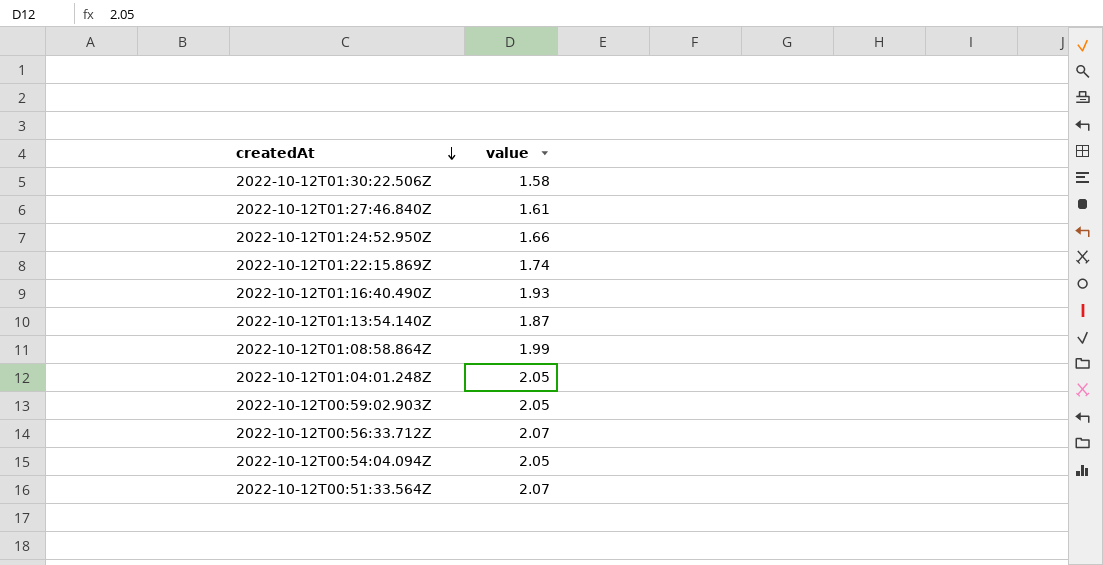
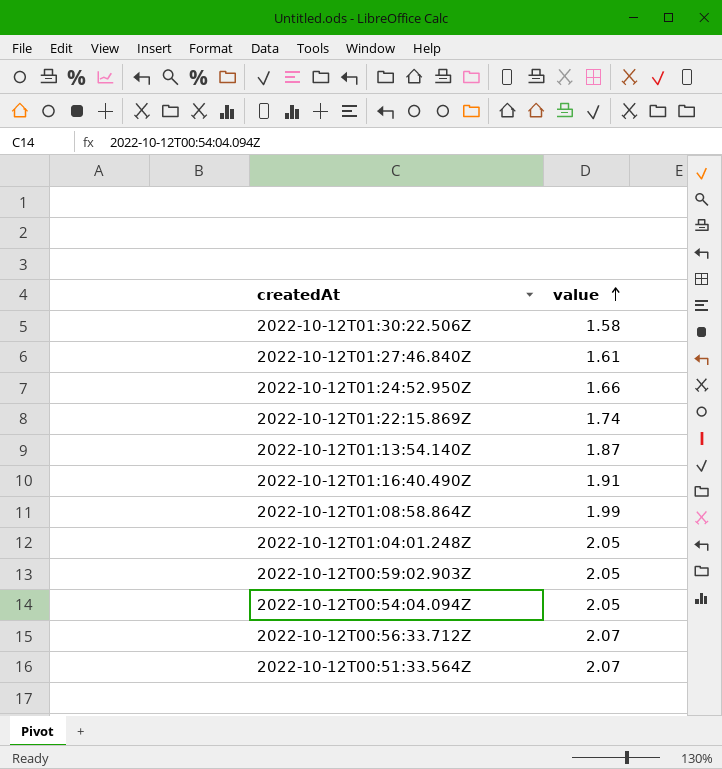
row order: createdAt descending -> value ascending
2022-10-12T01:16:40.490Z | value: 1.93 -> 1.91

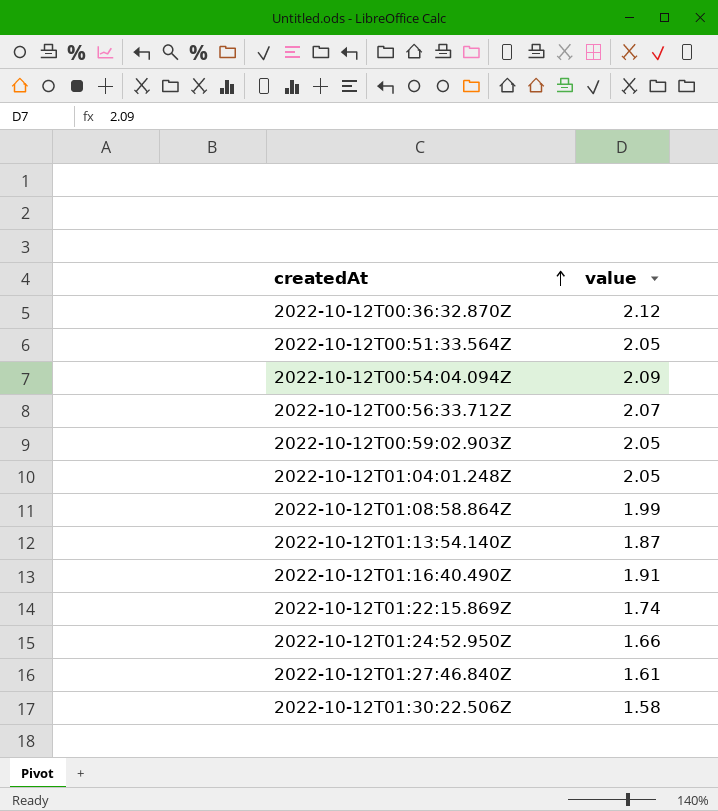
row order: value ascending -> createdAt ascending
row 2022-10-12T00:36:32.870Z: none -> 2.12
2022-10-12T00:51:33.564Z | value: 2.07 -> 2.05
2022-10-12T00:54:04.094Z | value: 2.05 -> 2.09

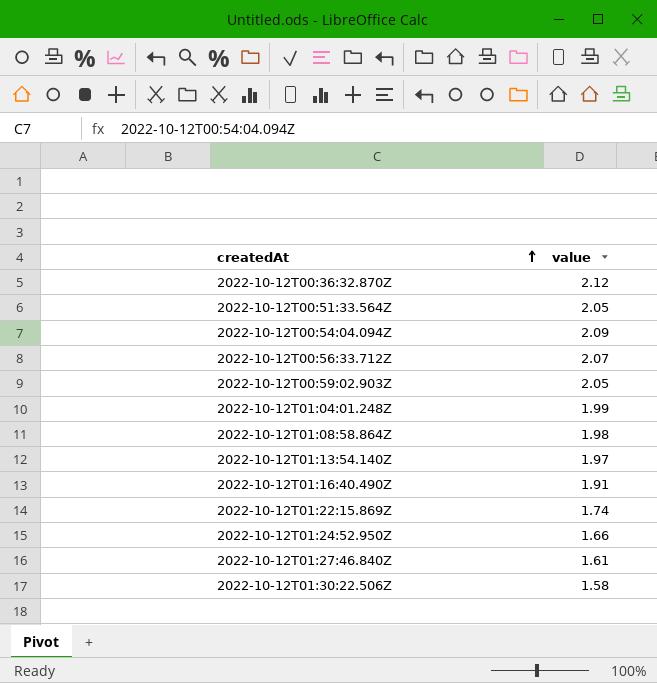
2022-10-12T01:04:01.248Z | value: 2.05 -> 1.99
2022-10-12T01:08:58.864Z | value: 1.99 -> 1.98
2022-10-12T01:13:54.140Z | value: 1.87 -> 1.97

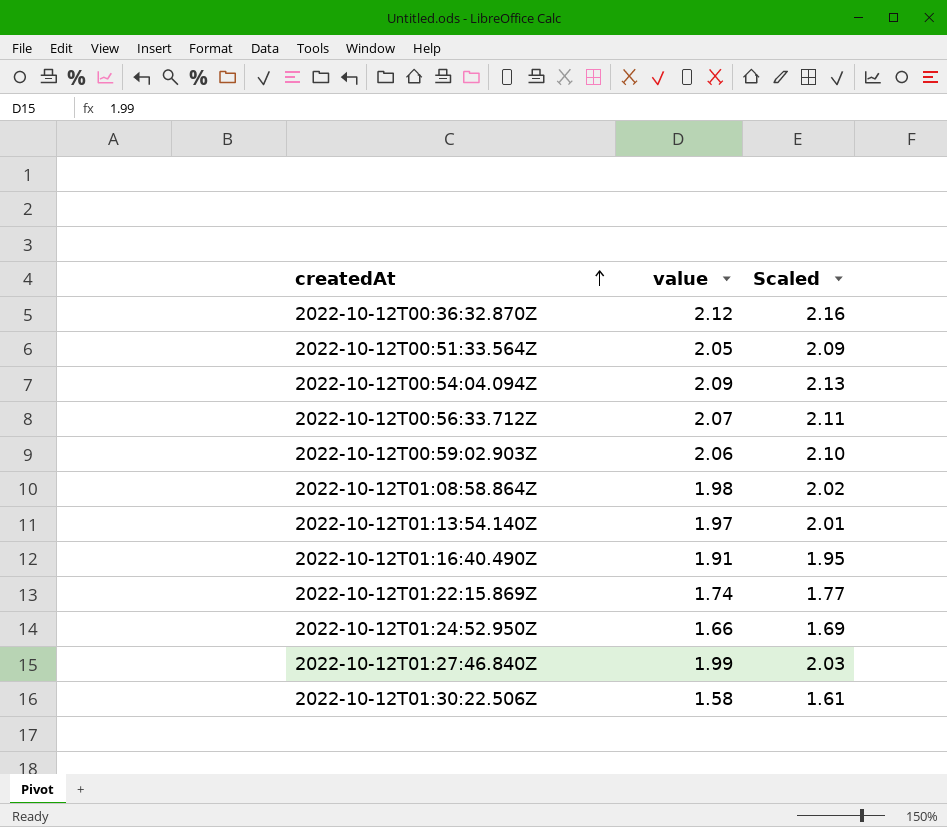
column Scaled | formula: none -> [value] * 1.02
row 2022-10-12T01:04:01.248Z: 1.99 -> none
2022-10-12T00:59:02.903Z | value: 2.05 -> 2.06
2022-10-12T01:27:46.840Z | value: 1.61 -> 1.99

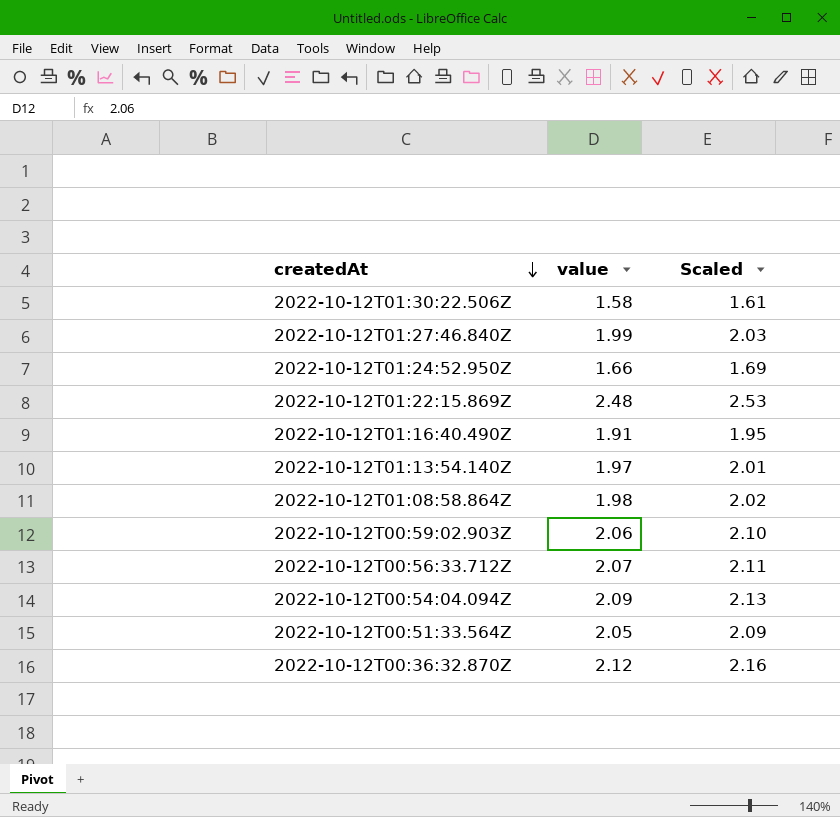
row order: createdAt ascending -> createdAt descending
2022-10-12T01:22:15.869Z | value: 1.74 -> 2.48
2022-10-12T01:22:15.869Z | Scaled: 1.77 -> 2.53

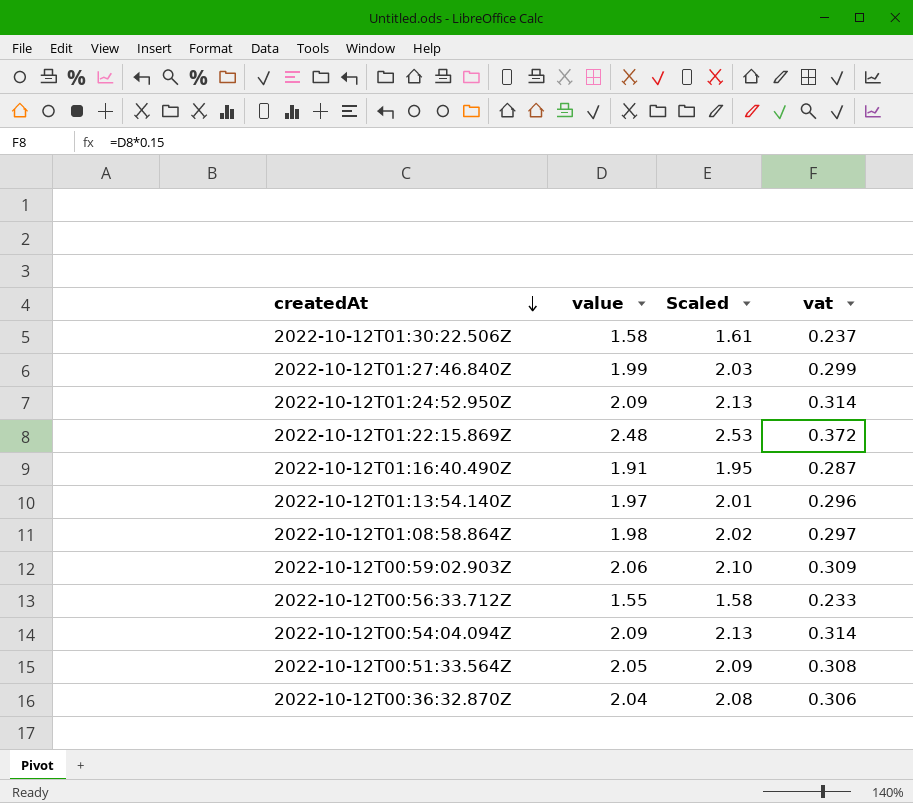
column vat | formula: none -> [value] * 0.15
2022-10-12T01:24:52.950Z | value: 1.66 -> 2.09
2022-10-12T01:24:52.950Z | Scaled: 1.69 -> 2.13
2022-10-12T00:56:33.712Z | value: 2.07 -> 1.55
2022-10-12T00:56:33.712Z | Scaled: 2.11 -> 1.58
2022-10-12T00:36:32.870Z | value: 2.12 -> 2.04
2022-10-12T00:36:32.870Z | Scaled: 2.16 -> 2.08

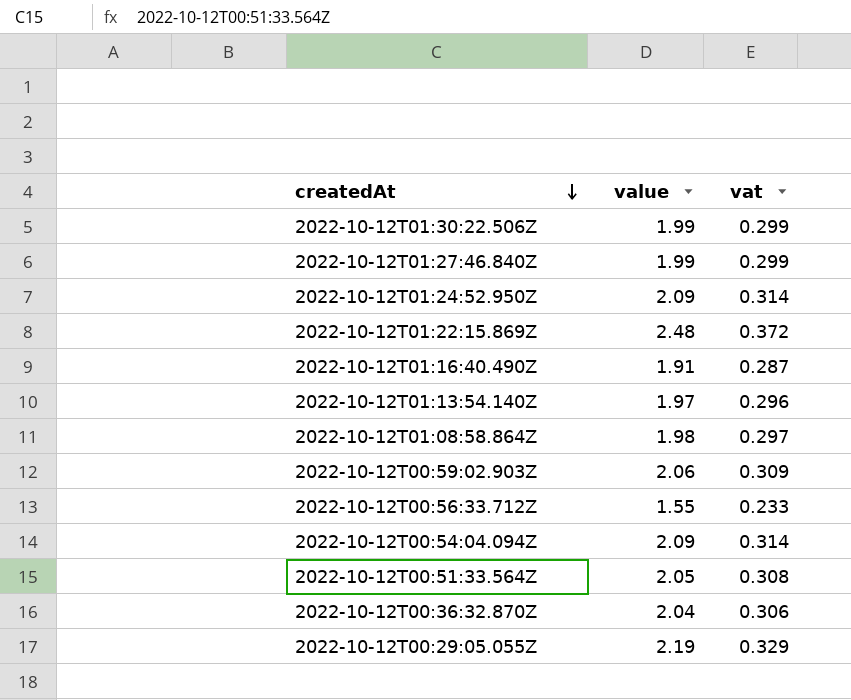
column Scaled | formula: [value] * 1.02 -> none
2022-10-12T01:30:22.506Z | value: 1.58 -> 1.99
2022-10-12T01:30:22.506Z | vat: 0.237 -> 0.299
row 2022-10-12T00:29:05.055Z: none -> 2.19 | 0.329

